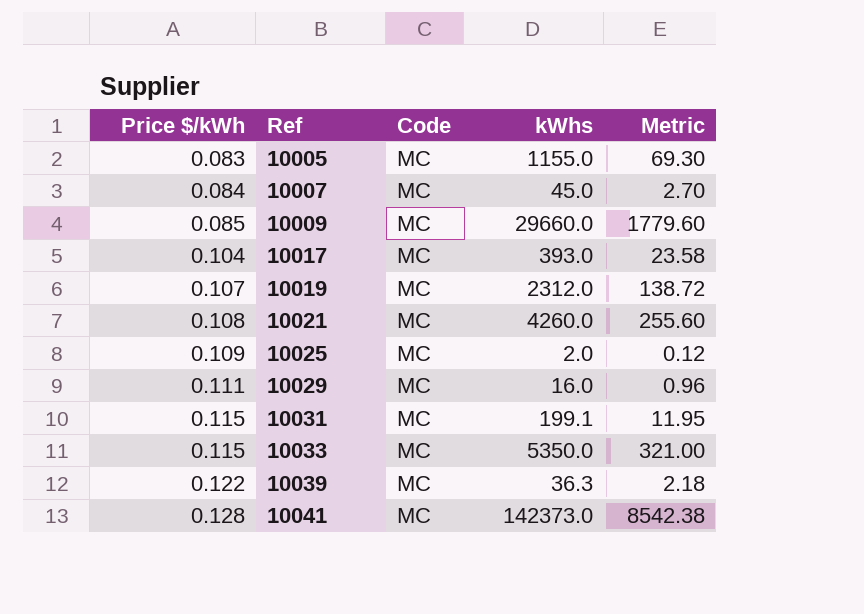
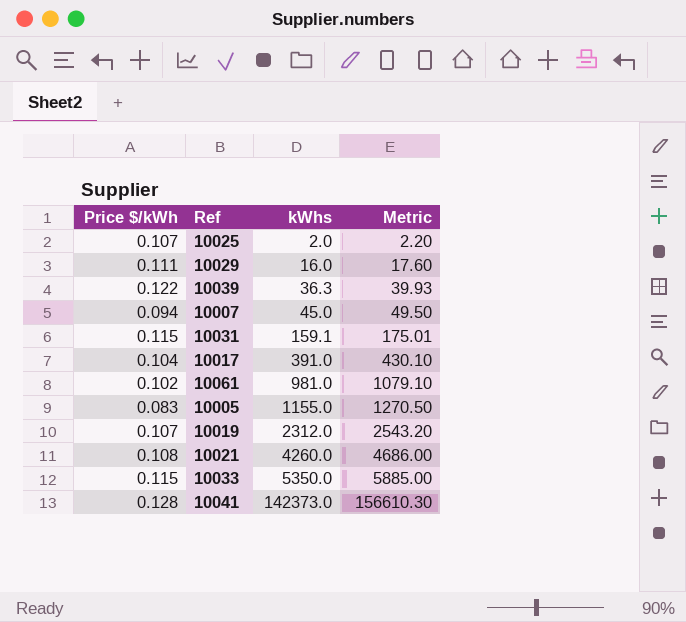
row order: Price $/kWh ascending -> kWhs ascending
column Code | position: 3 -> none
column Metric | formula: [kWhs] * 0.06 -> [kWhs] * 1.1
row 10009: 0.085 | MC | 29660.0 | 1779.60 -> none
10025 | Price $/kWh: 0.109 -> 0.107
10007 | Price $/kWh: 0.084 -> 0.094
10031 | kWhs: 199.1 -> 159.1
10017 | kWhs: 393.0 -> 391.0
row 10061: none -> 0.102 | 981.0 | 1079.10

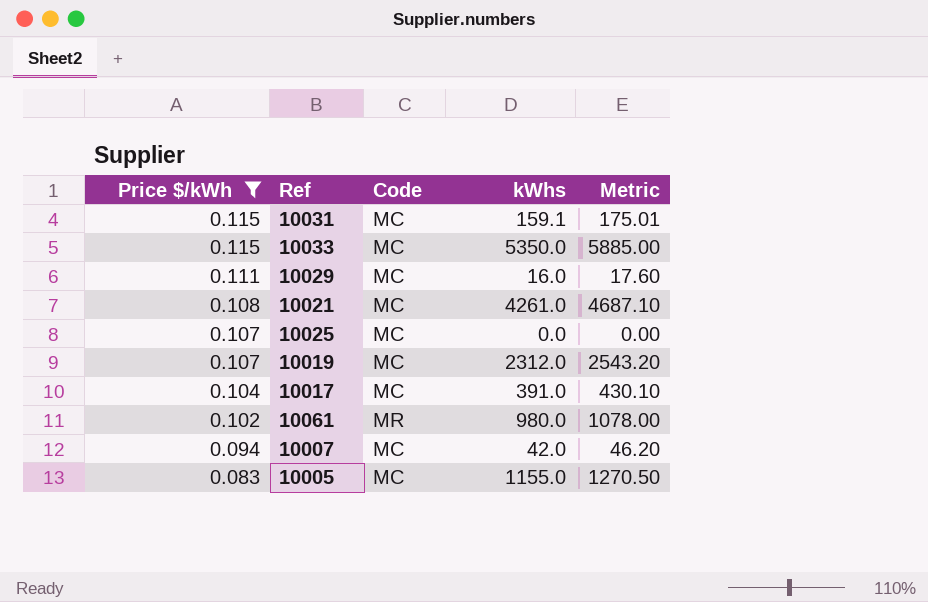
filter: none -> Price $/kWh <= 0.115
row order: kWhs ascending -> Price $/kWh descending
column Code | position: none -> 3
10021 | kWhs: 4260.0 -> 4261.0
10021 | Metric: 4686.00 -> 4687.10
10025 | kWhs: 2.0 -> 0.0
10025 | Metric: 2.20 -> 0.00
10061 | kWhs: 981.0 -> 980.0
10061 | Metric: 1079.10 -> 1078.00
10007 | kWhs: 45.0 -> 42.0
10007 | Metric: 49.50 -> 46.20

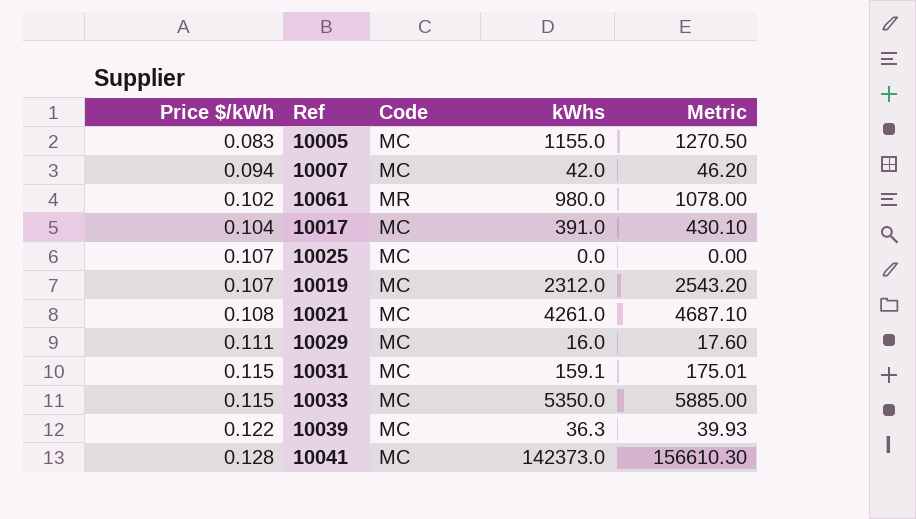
filter: Price $/kWh <= 0.115 -> none
row order: Price $/kWh descending -> Price $/kWh ascending

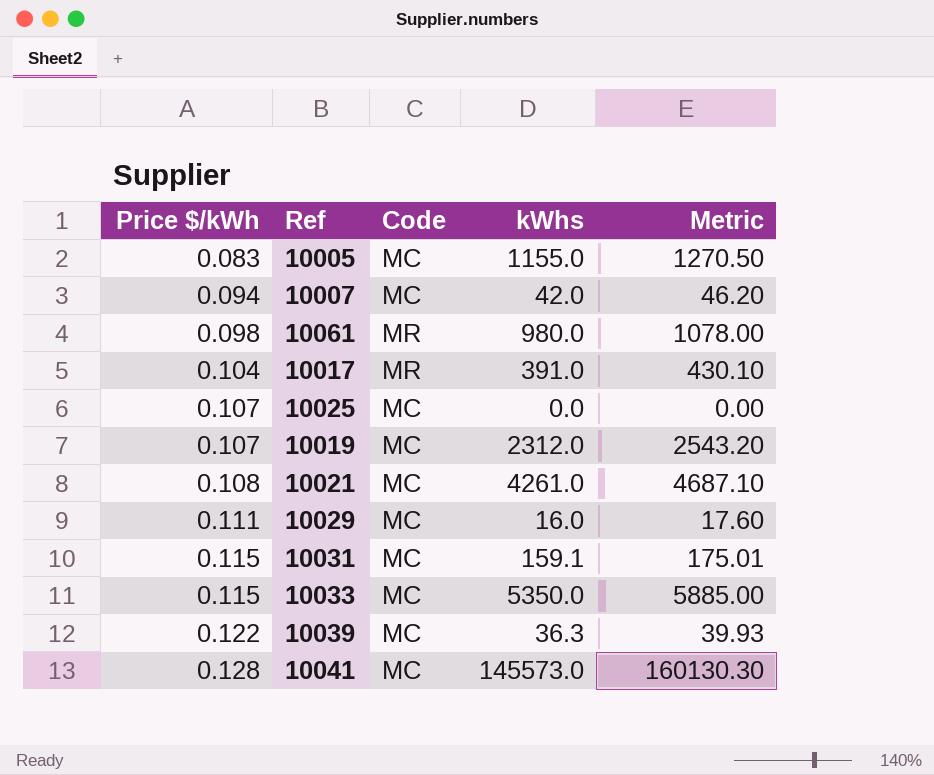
10061 | Price $/kWh: 0.102 -> 0.098
10017 | Code: MC -> MR
10041 | kWhs: 142373.0 -> 145573.0
10041 | Metric: 156610.30 -> 160130.30

